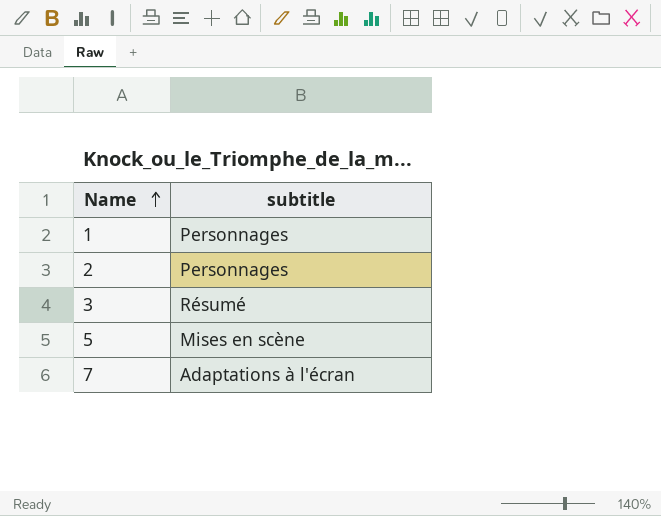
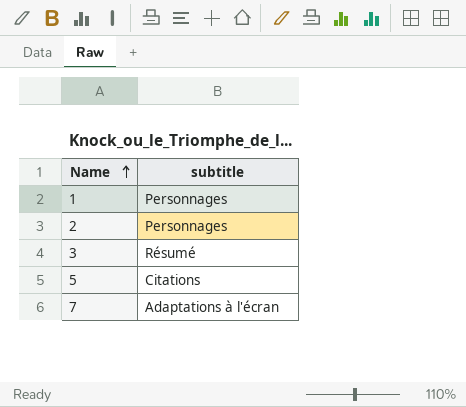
5 | subtitle: Mises en scène -> Citations

